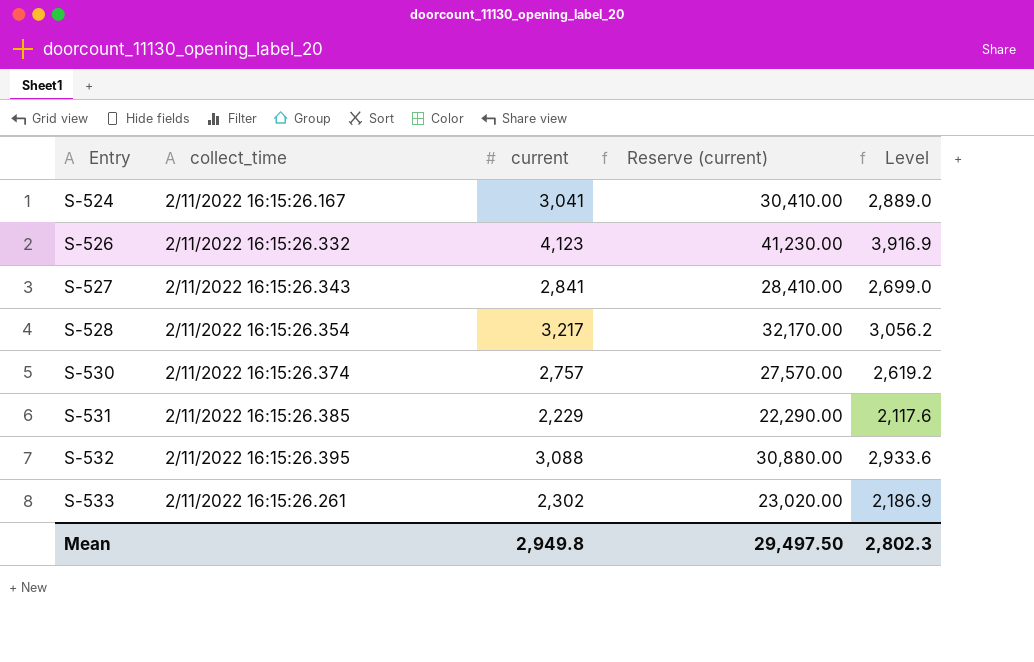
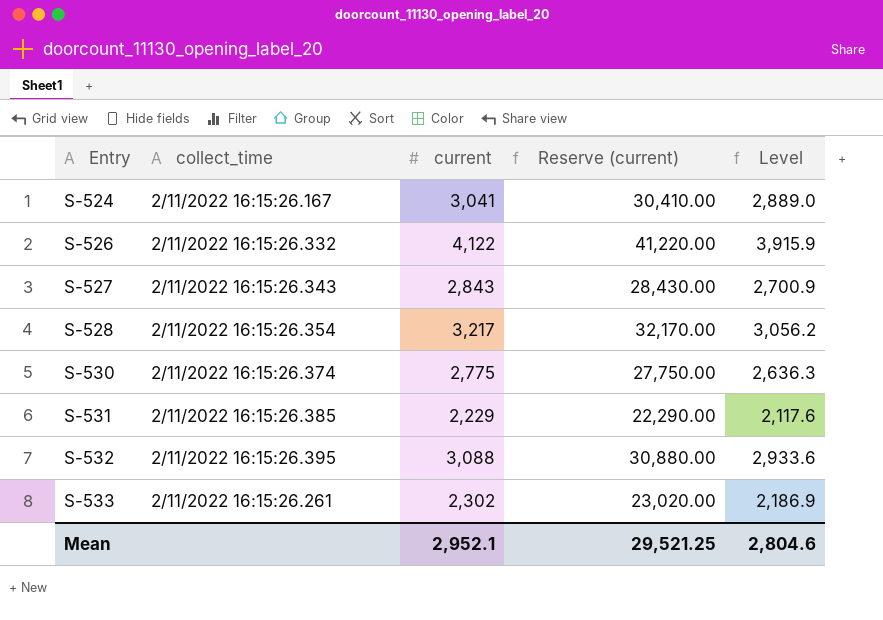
S-526 | current: 4,123 -> 4,122
S-526 | Reserve (current): 41,230.00 -> 41,220.00
S-526 | Level: 3,916.9 -> 3,915.9
S-527 | current: 2,841 -> 2,843
S-527 | Reserve (current): 28,410.00 -> 28,430.00
S-527 | Level: 2,699.0 -> 2,700.9
S-530 | current: 2,757 -> 2,775
S-530 | Reserve (current): 27,570.00 -> 27,750.00
S-530 | Level: 2,619.2 -> 2,636.3
Mean | current: 2,949.8 -> 2,952.1
Mean | Reserve (current): 29,497.50 -> 29,521.25
Mean | Level: 2,802.3 -> 2,804.6

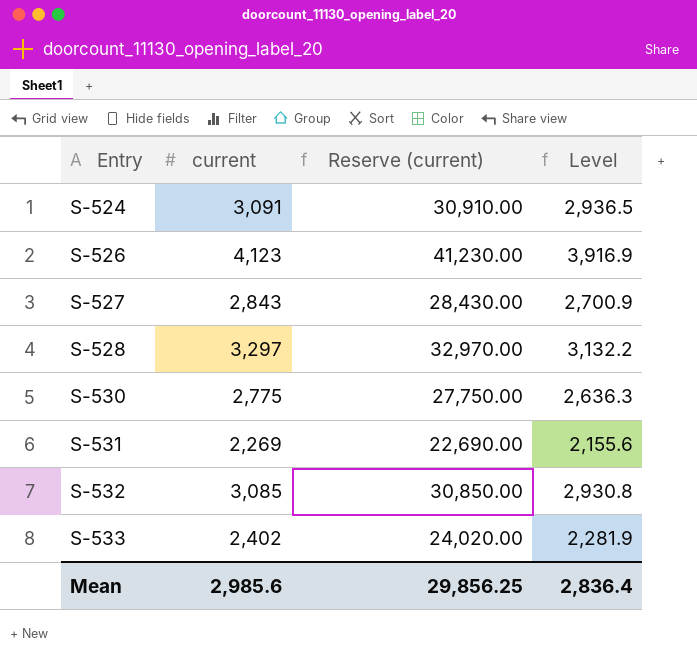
column collect_time | position: 2 -> none
S-524 | current: 3,041 -> 3,091
S-524 | Reserve (current): 30,410.00 -> 30,910.00
S-524 | Level: 2,889.0 -> 2,936.5
S-526 | current: 4,122 -> 4,123
S-526 | Reserve (current): 41,220.00 -> 41,230.00
S-526 | Level: 3,915.9 -> 3,916.9
S-528 | current: 3,217 -> 3,297
S-528 | Reserve (current): 32,170.00 -> 32,970.00
S-528 | Level: 3,056.2 -> 3,132.2
S-531 | current: 2,229 -> 2,269
S-531 | Reserve (current): 22,290.00 -> 22,690.00
S-531 | Level: 2,117.6 -> 2,155.6
S-532 | current: 3,088 -> 3,085
S-532 | Reserve (current): 30,880.00 -> 30,850.00
S-532 | Level: 2,933.6 -> 2,930.8
S-533 | current: 2,302 -> 2,402
S-533 | Reserve (current): 23,020.00 -> 24,020.00
S-533 | Level: 2,186.9 -> 2,281.9
Mean | current: 2,952.1 -> 2,985.6
Mean | Reserve (current): 29,521.25 -> 29,856.25
Mean | Level: 2,804.6 -> 2,836.4

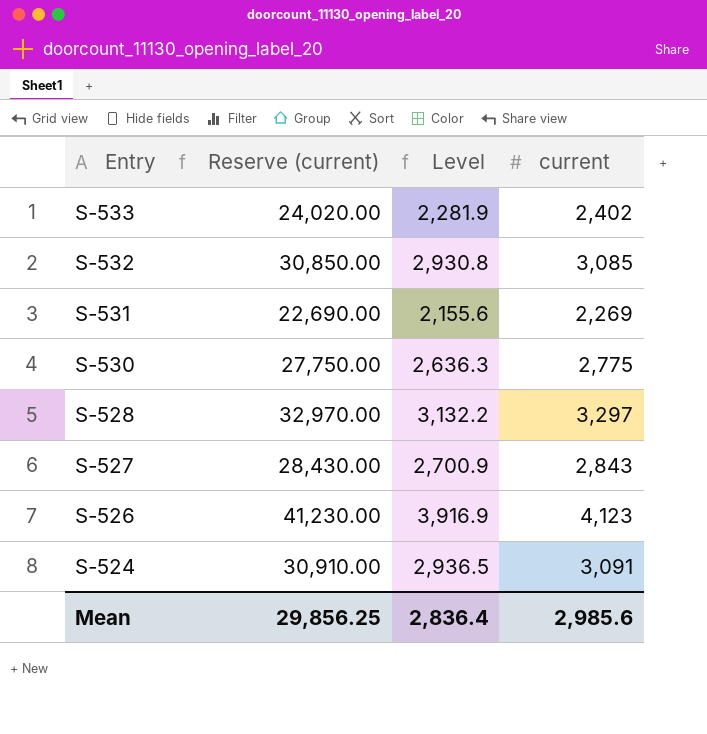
row order: Entry ascending -> Entry descending
column current | position: 2 -> 4

